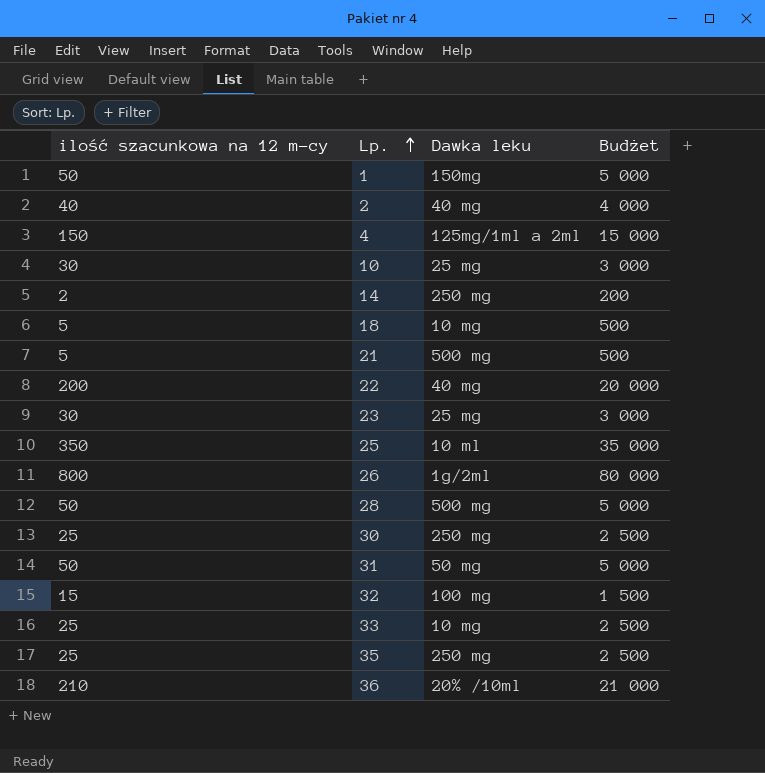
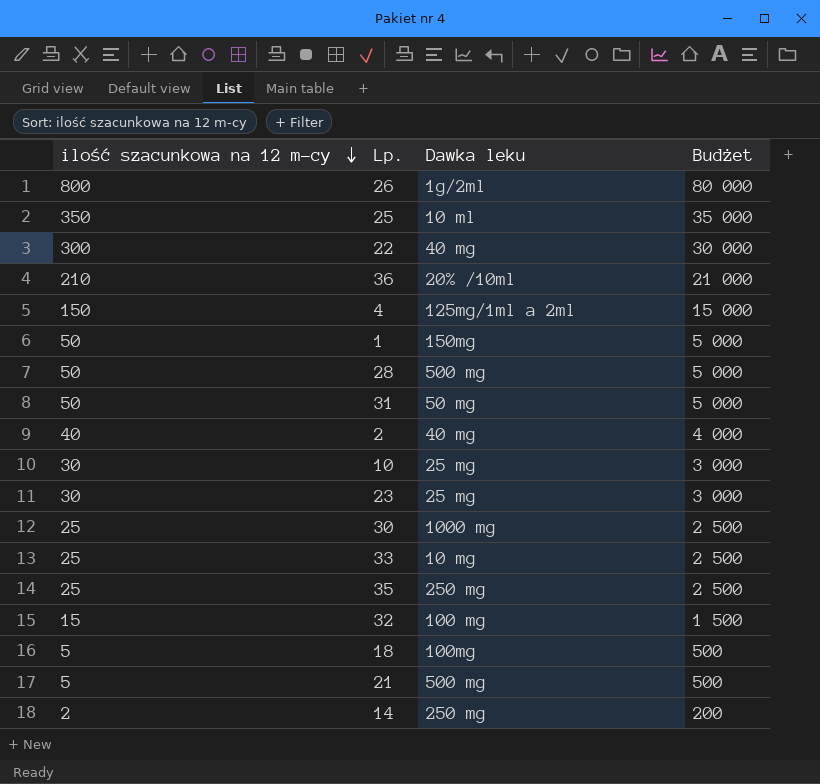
row order: Lp. ascending -> ilość szacunkowa na 12 m-cy descending
22 | ilość szacunkowa na 12 m-cy: 200 -> 300
22 | Budżet: 20 000 -> 30 000
30 | Dawka leku: 250 mg -> 1000 mg
18 | Dawka leku: 10 mg -> 100mg

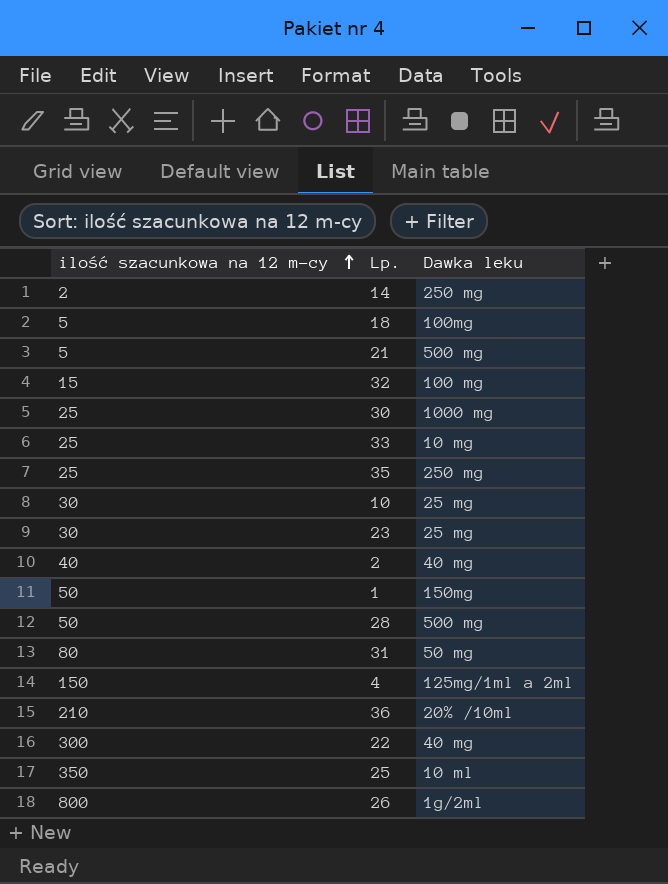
row order: ilość szacunkowa na 12 m-cy descending -> ilość szacunkowa na 12 m-cy ascending
column Budżet | formula: [ilość szacunkowa na 12 m-cy] * 100 -> none
31 | ilość szacunkowa na 12 m-cy: 50 -> 80

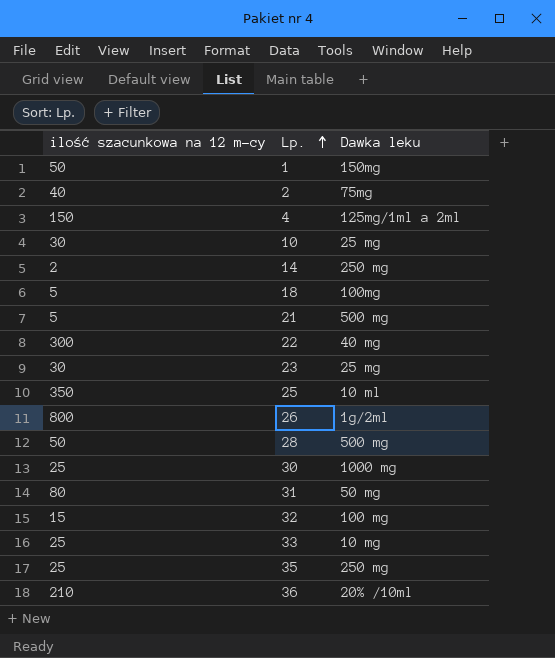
row order: ilość szacunkowa na 12 m-cy ascending -> Lp. ascending
2 | Dawka leku: 40 mg -> 75mg

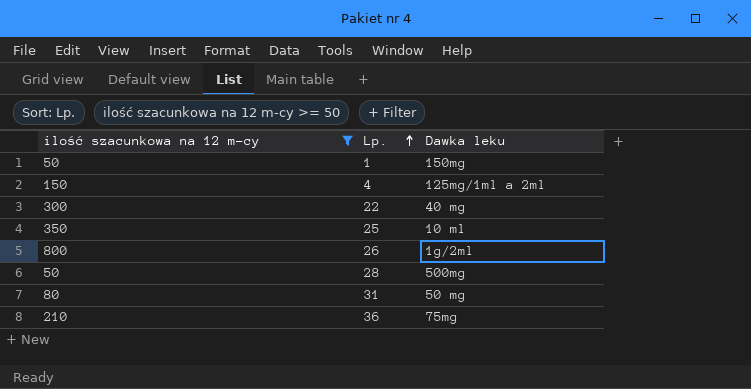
filter: none -> ilość szacunkowa na 12 m-cy >= 50
28 | Dawka leku: 500 mg -> 500mg
36 | Dawka leku: 20% /10ml -> 75mg

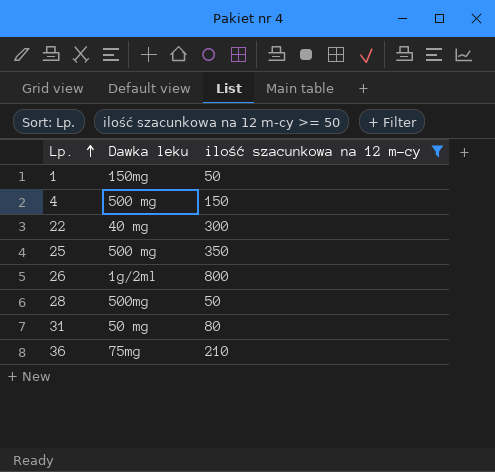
column ilość szacunkowa na 12 m-cy | position: 1 -> 3
4 | Dawka leku: 125mg/1ml a 2ml -> 500 mg
25 | Dawka leku: 10 ml -> 500 mg

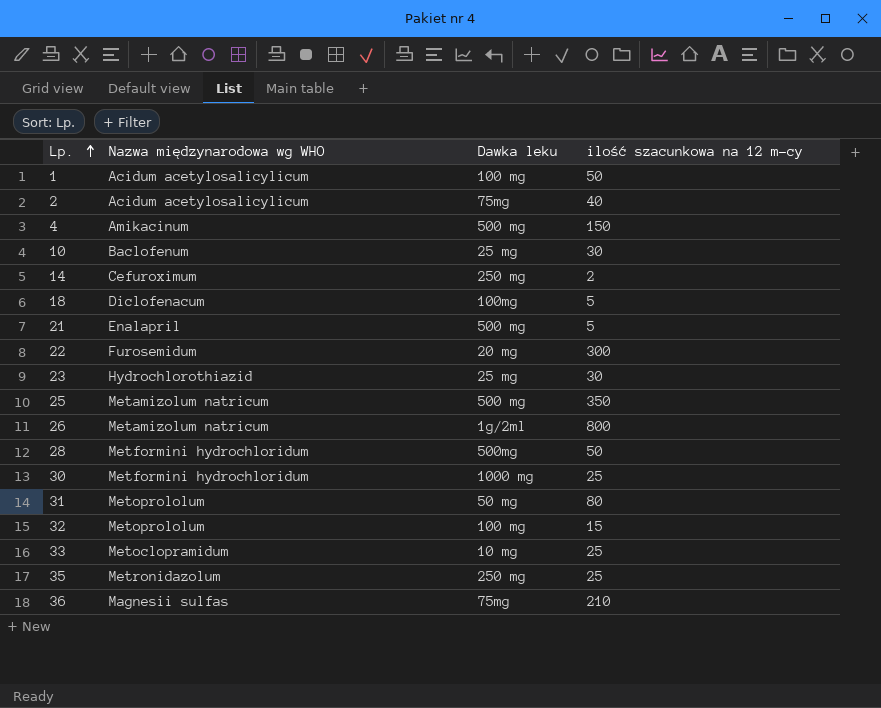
filter: ilość szacunkowa na 12 m-cy >= 50 -> none
column Nazwa międzynarodowa wg WHO | position: none -> 2
1 | Dawka leku: 150mg -> 100 mg
22 | Dawka leku: 40 mg -> 20 mg

